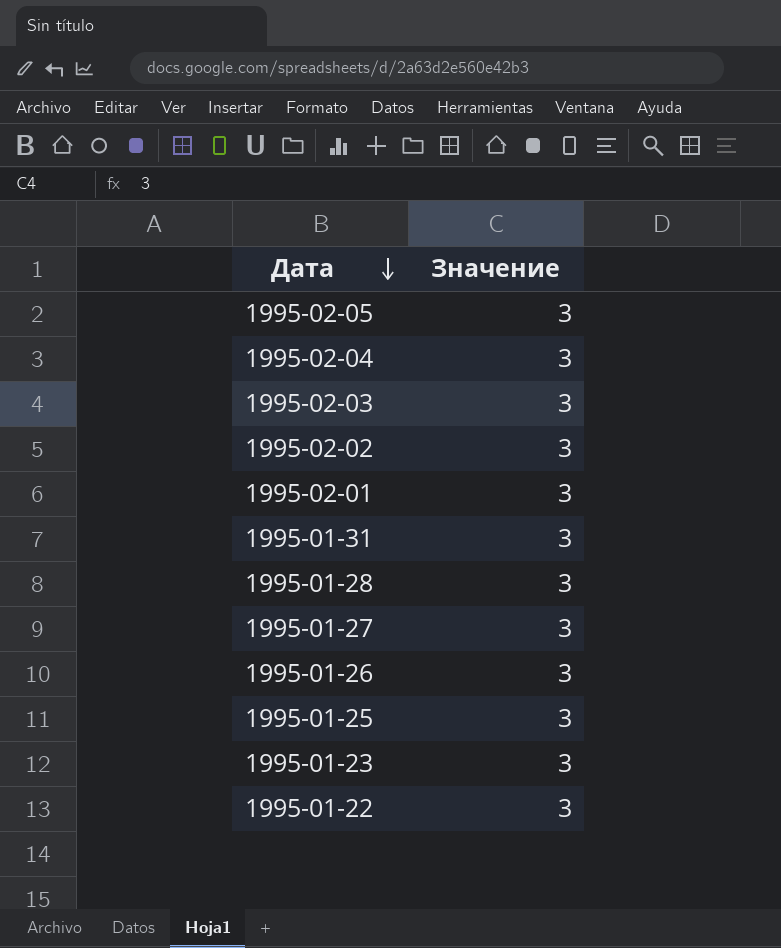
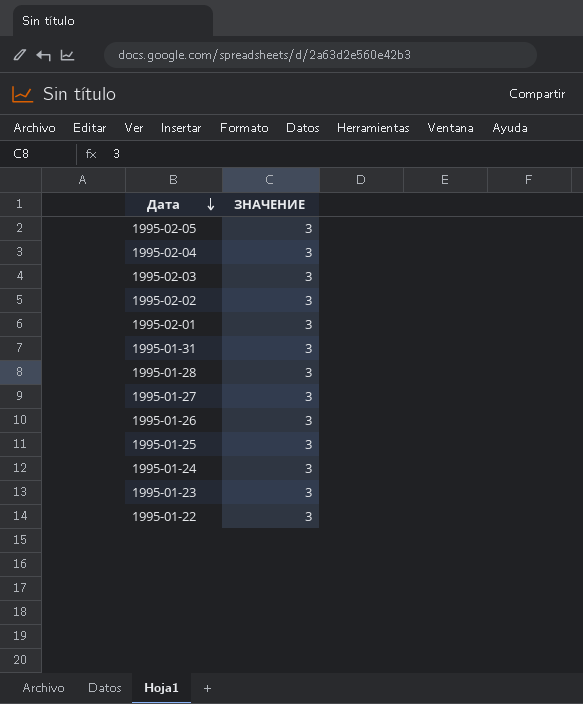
column name: Значение -> ЗНАЧЕНИЕ
row 1995-01-24: none -> 3

